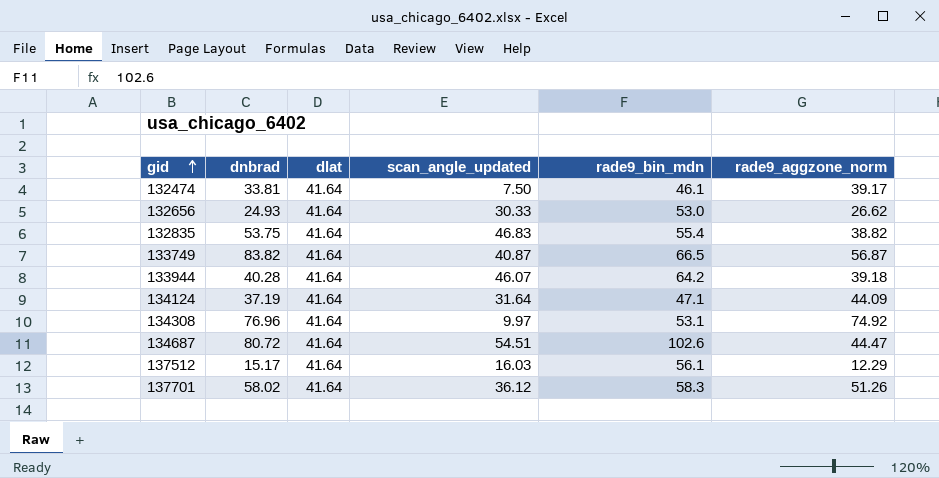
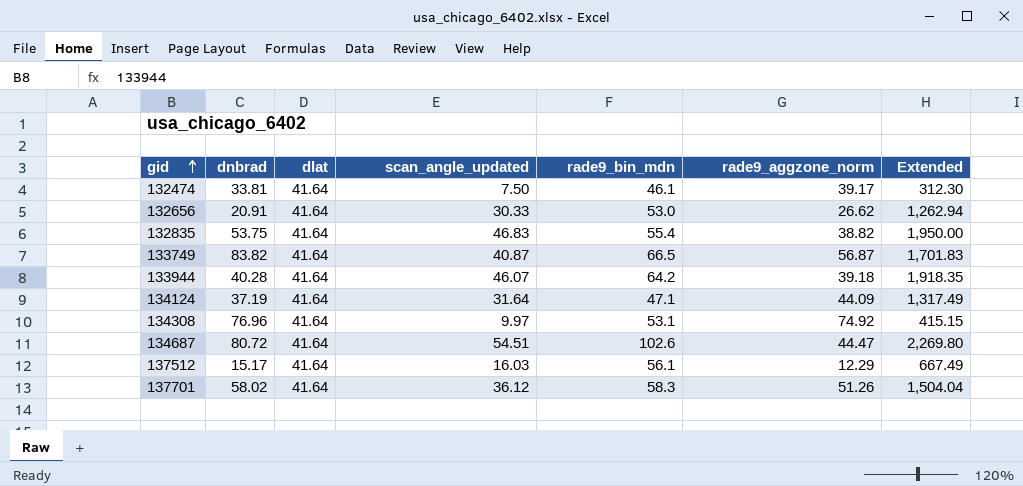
column Extended | formula: none -> [dlat] * [scan_angle_updated]
132656 | dnbrad: 24.93 -> 20.91

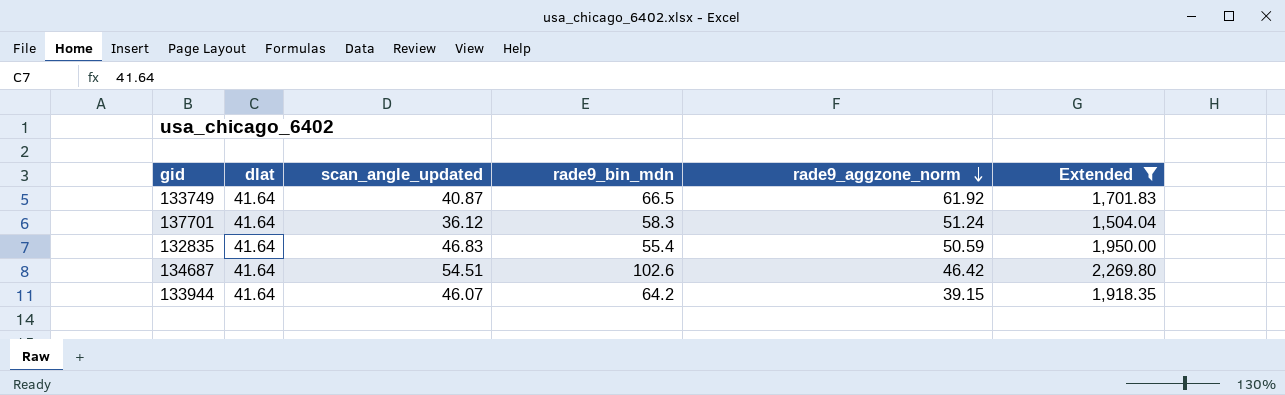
filter: none -> Extended >= 1,504.04
row order: gid ascending -> rade9_aggzone_norm descending
column dnbrad | position: 2 -> none
133749 | rade9_aggzone_norm: 56.87 -> 61.92
137701 | rade9_aggzone_norm: 51.26 -> 51.24
132835 | rade9_aggzone_norm: 38.82 -> 50.59
134687 | rade9_aggzone_norm: 44.47 -> 46.42
133944 | rade9_aggzone_norm: 39.18 -> 39.15

